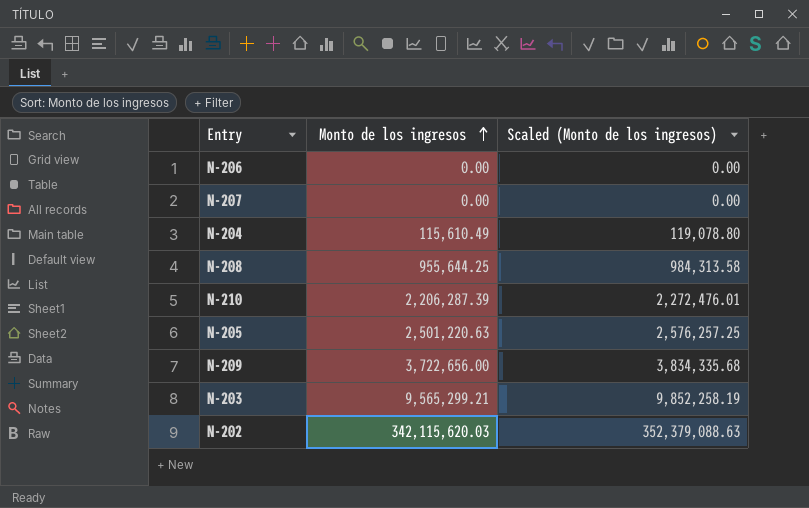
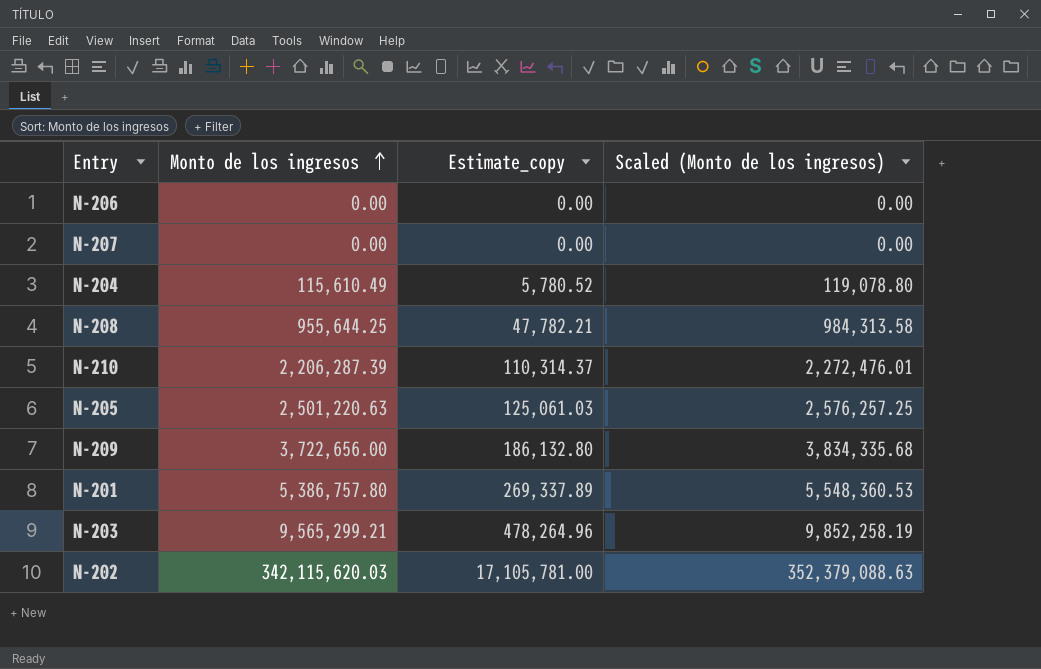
column Estimate_copy | formula: none -> [Monto de los ingresos] * 0.05
row N-201: none -> 5,386,757.80 | 269,337.89 | 5,548,360.53

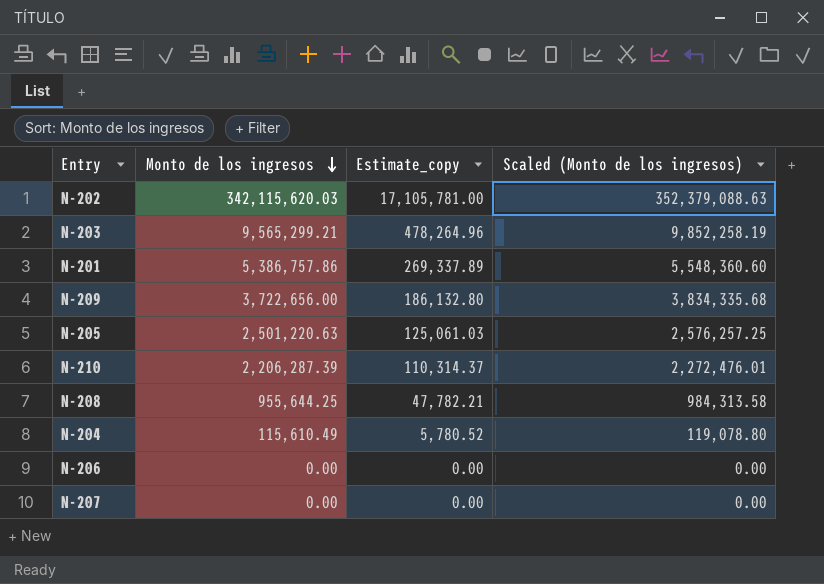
row order: Monto de los ingresos ascending -> Monto de los ingresos descending
N-201 | Monto de los ingresos: 5,386,757.80 -> 5,386,757.86
N-201 | Scaled (Monto de los ingresos): 5,548,360.53 -> 5,548,360.60

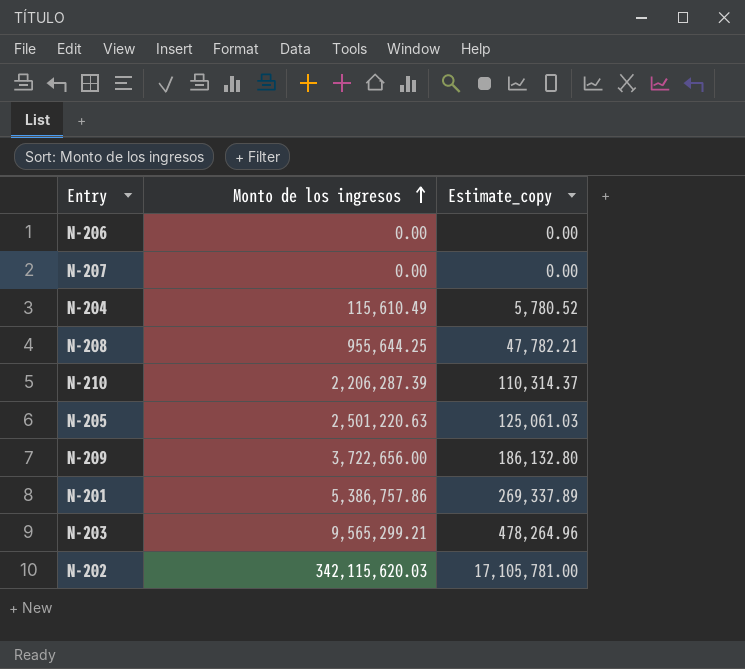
row order: Monto de los ingresos descending -> Monto de los ingresos ascending
column Scaled (Monto de los ingresos) | formula: [Monto de los ingresos] * 1.03 -> none

